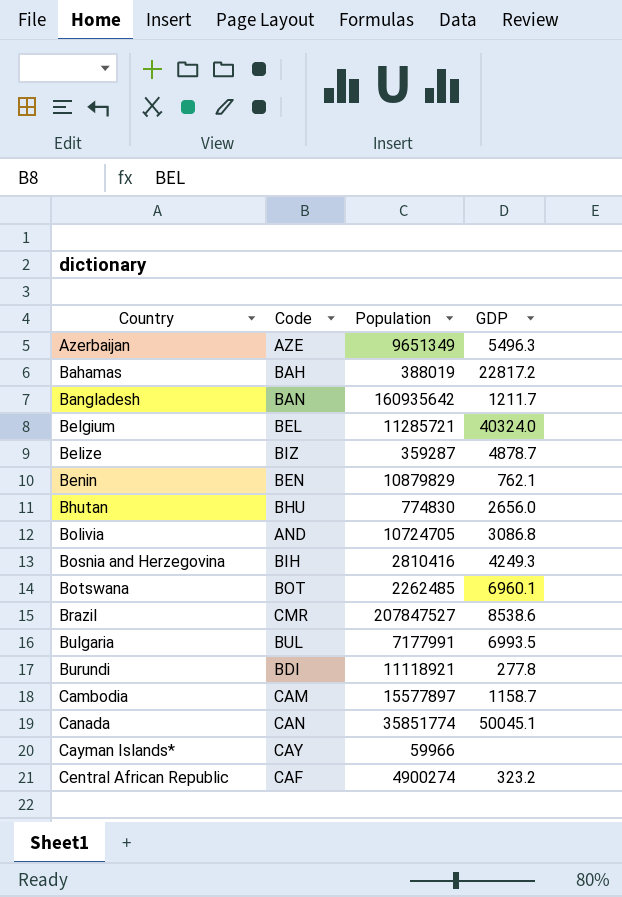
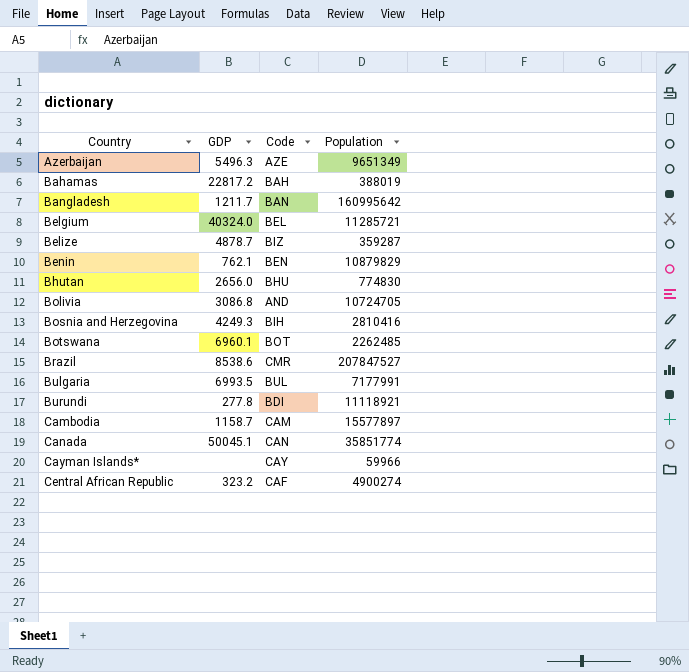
column GDP | position: 4 -> 2
Bangladesh | Population: 160935642 -> 160995642

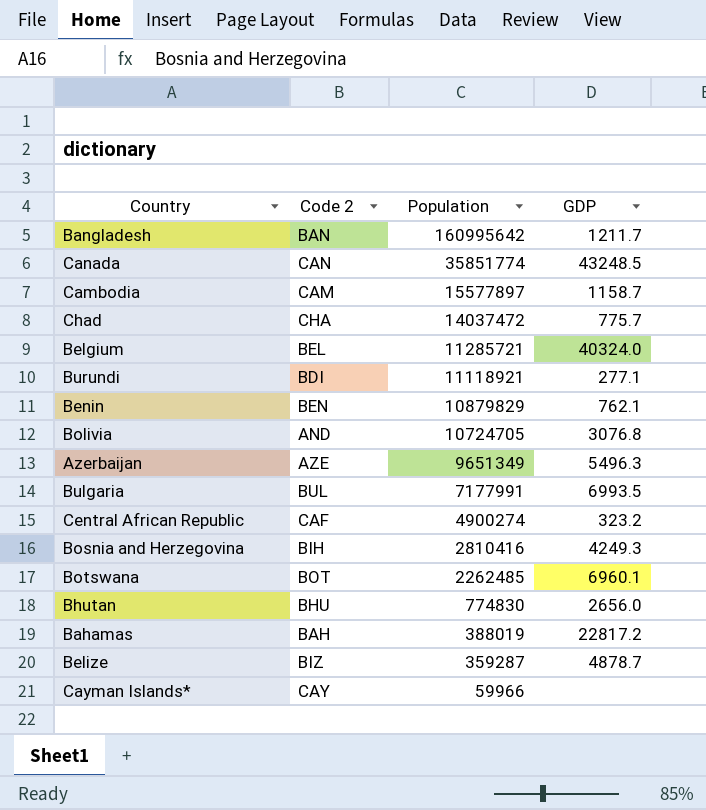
row order: Country ascending -> Population descending
column name: Code -> Code 2
column GDP | position: 2 -> 4
row Brazil: 8538.6 | CMR | 207847527 -> none
Canada | GDP: 50045.1 -> 43248.5
row Chad: none -> CHA | 14037472 | 775.7
Burundi | GDP: 277.8 -> 277.1
Bolivia | GDP: 3086.8 -> 3076.8

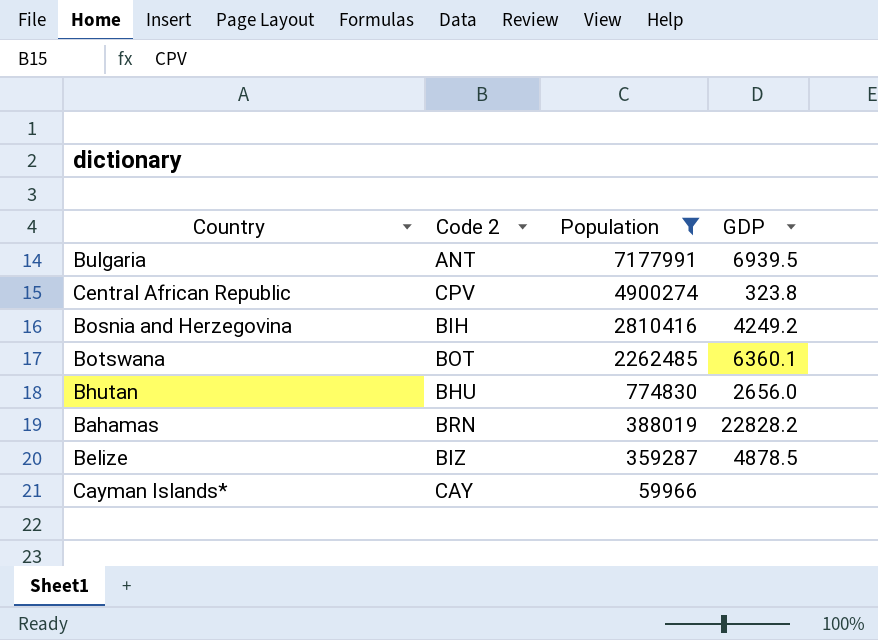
filter: none -> Population <= 7177991
Bulgaria | Code 2: BUL -> ANT
Bulgaria | GDP: 6993.5 -> 6939.5
Central African Republic | Code 2: CAF -> CPV
Central African Republic | GDP: 323.2 -> 323.8
Bosnia and Herzegovina | GDP: 4249.3 -> 4249.2
Botswana | GDP: 6960.1 -> 6360.1
Bahamas | Code 2: BAH -> BRN
Bahamas | GDP: 22817.2 -> 22828.2
Belize | GDP: 4878.7 -> 4878.5

